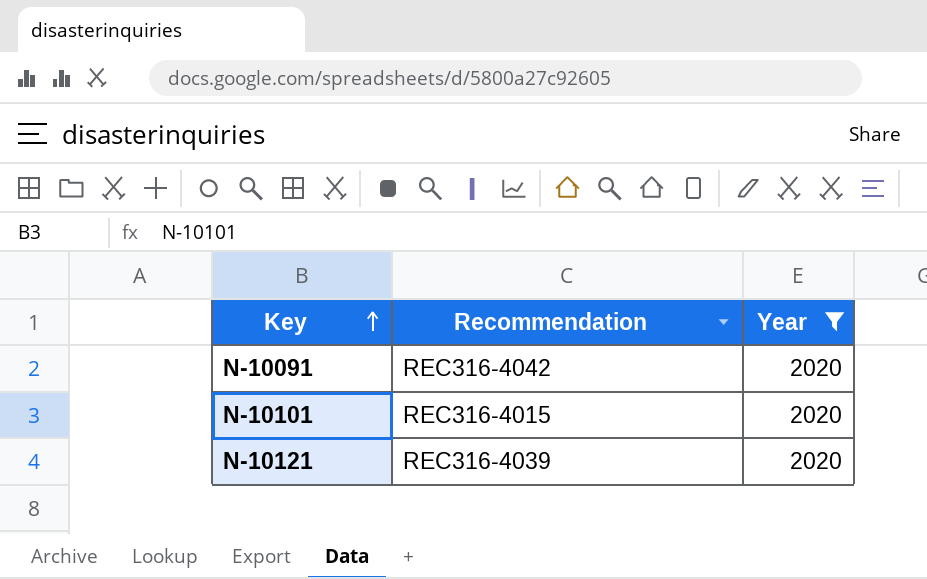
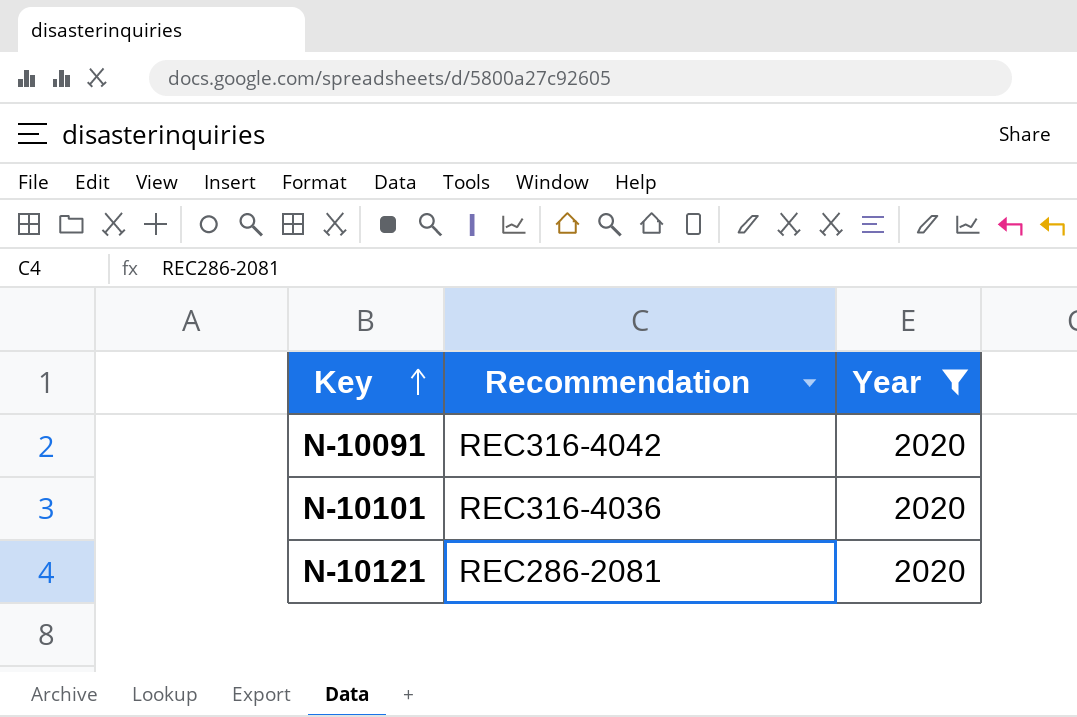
N-10101 | Recommendation: REC316-4015 -> REC316-4036
N-10121 | Recommendation: REC316-4039 -> REC286-2081

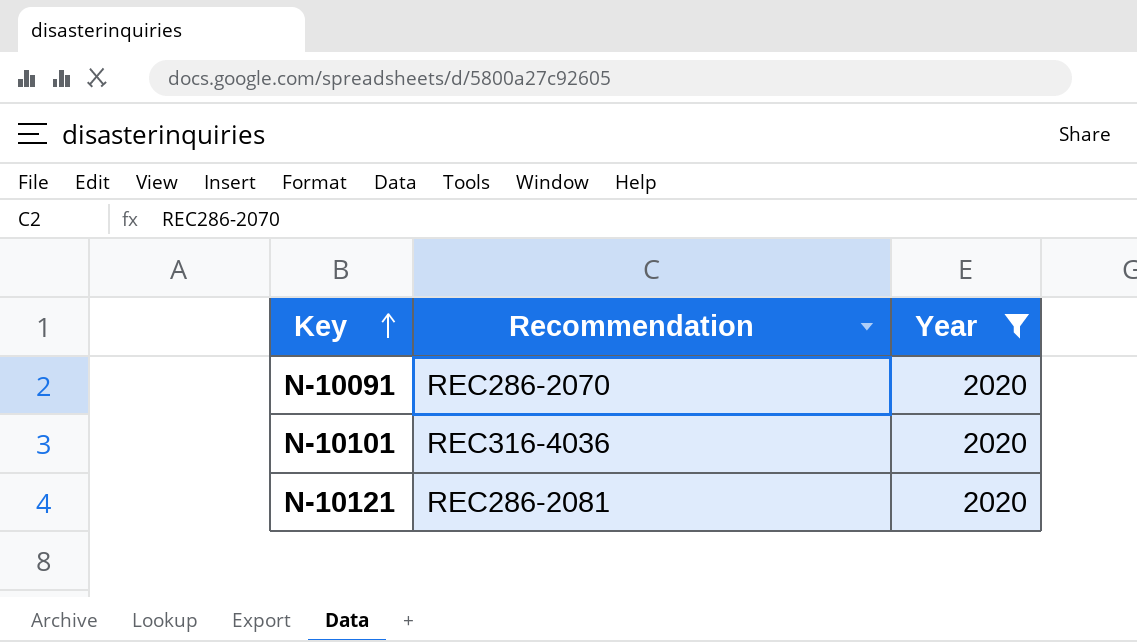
N-10091 | Recommendation: REC316-4042 -> REC286-2070

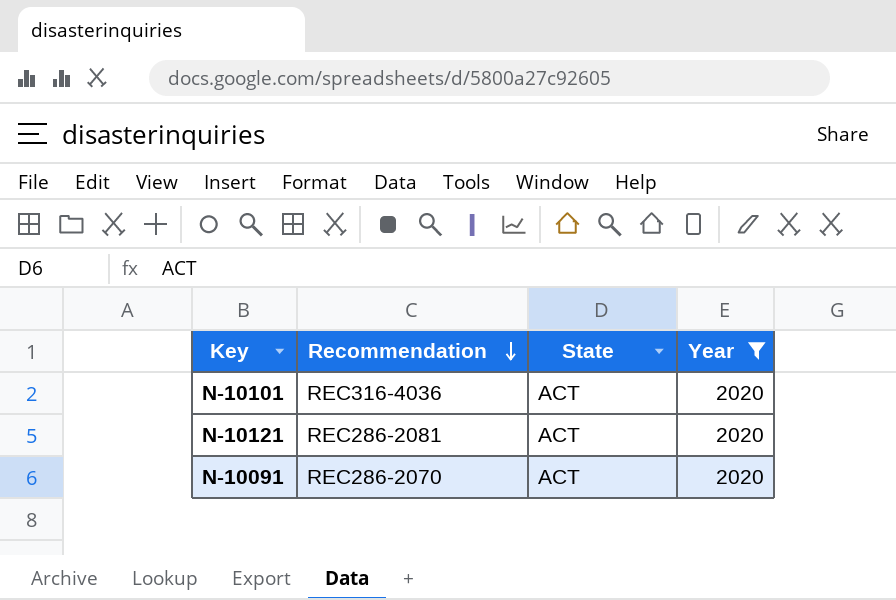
row order: Key ascending -> Recommendation descending
column State | position: none -> 3

